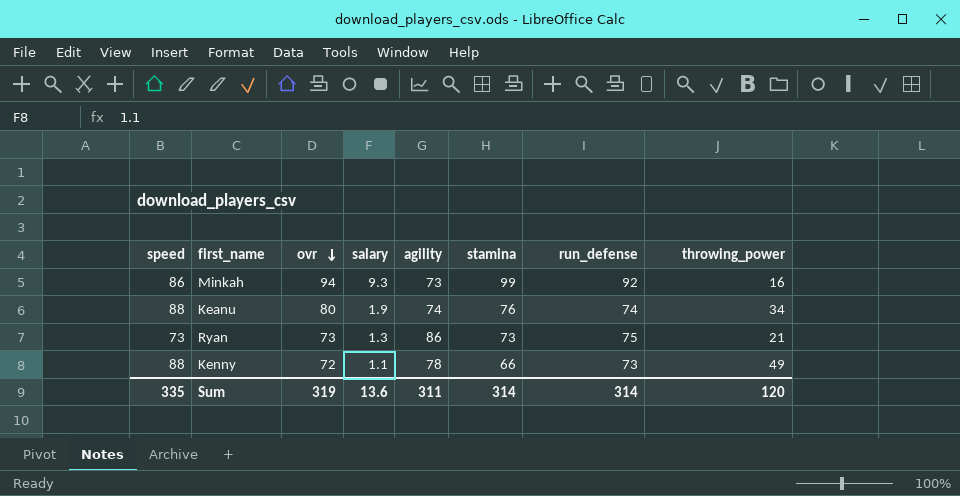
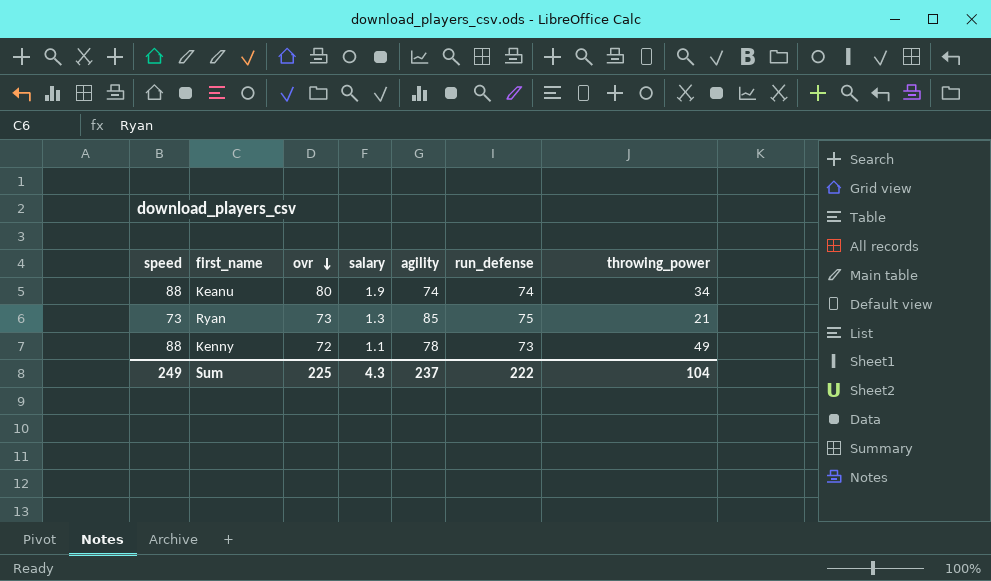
column stamina | position: 6 -> none
row Minkah: 86 | 94 | 9.3 | 73 | 99 | 92 | 16 -> none
Ryan | agility: 86 -> 85
Sum | speed: 335 -> 249
Sum | ovr: 319 -> 225
Sum | salary: 13.6 -> 4.3
Sum | agility: 311 -> 237
Sum | run_defense: 314 -> 222
Sum | throwing_power: 120 -> 104

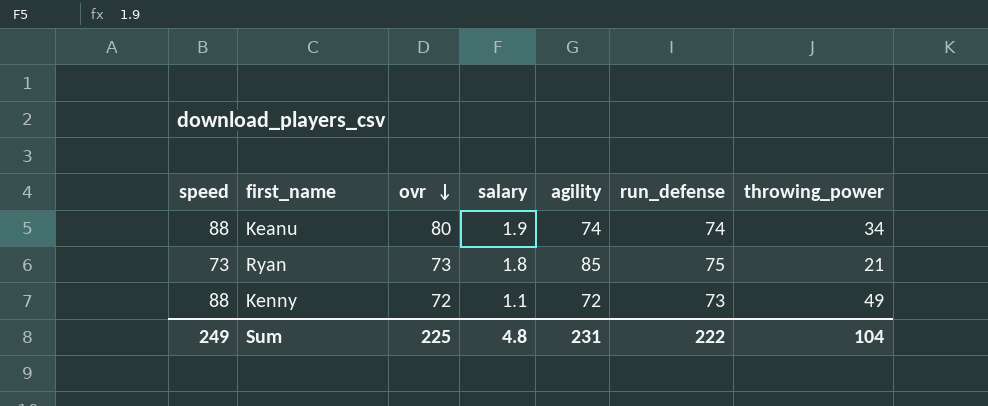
Ryan | salary: 1.3 -> 1.8
Kenny | agility: 78 -> 72
Sum | salary: 4.3 -> 4.8
Sum | agility: 237 -> 231

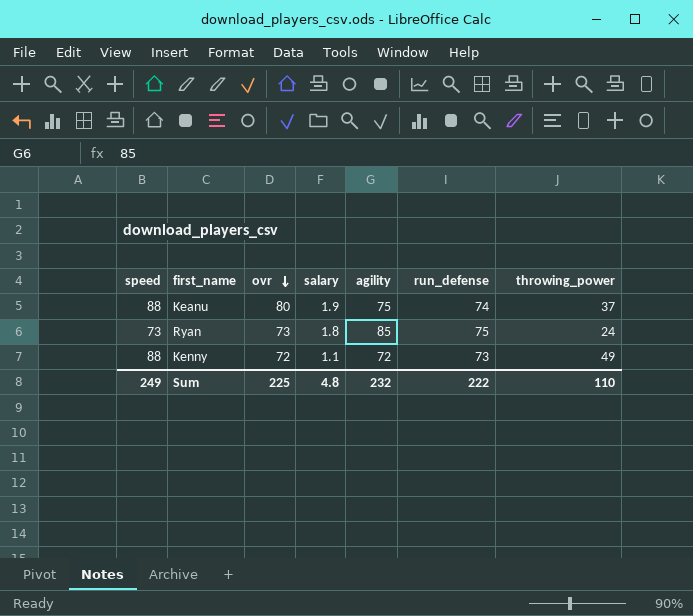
Keanu | agility: 74 -> 75
Keanu | throwing_power: 34 -> 37
Ryan | throwing_power: 21 -> 24
Sum | agility: 231 -> 232
Sum | throwing_power: 104 -> 110

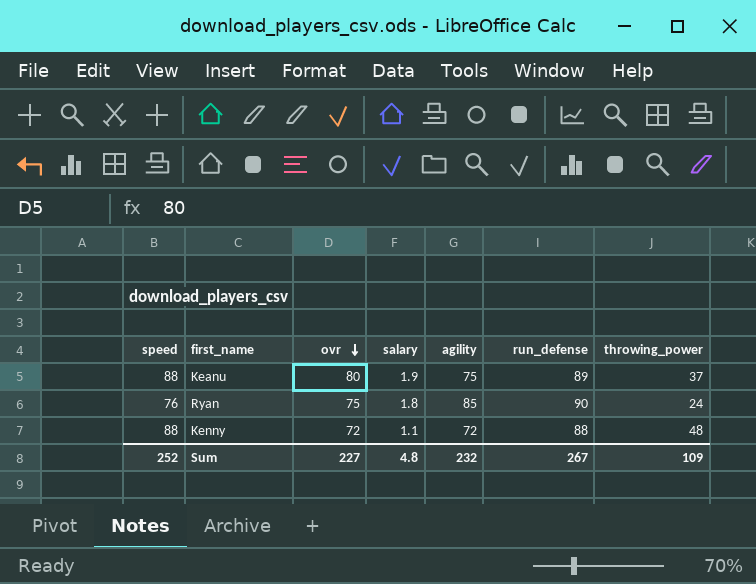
Keanu | run_defense: 74 -> 89
Ryan | speed: 73 -> 76
Ryan | ovr: 73 -> 75
Ryan | run_defense: 75 -> 90
Kenny | run_defense: 73 -> 88
Kenny | throwing_power: 49 -> 48
Sum | speed: 249 -> 252
Sum | ovr: 225 -> 227
Sum | run_defense: 222 -> 267
Sum | throwing_power: 110 -> 109

